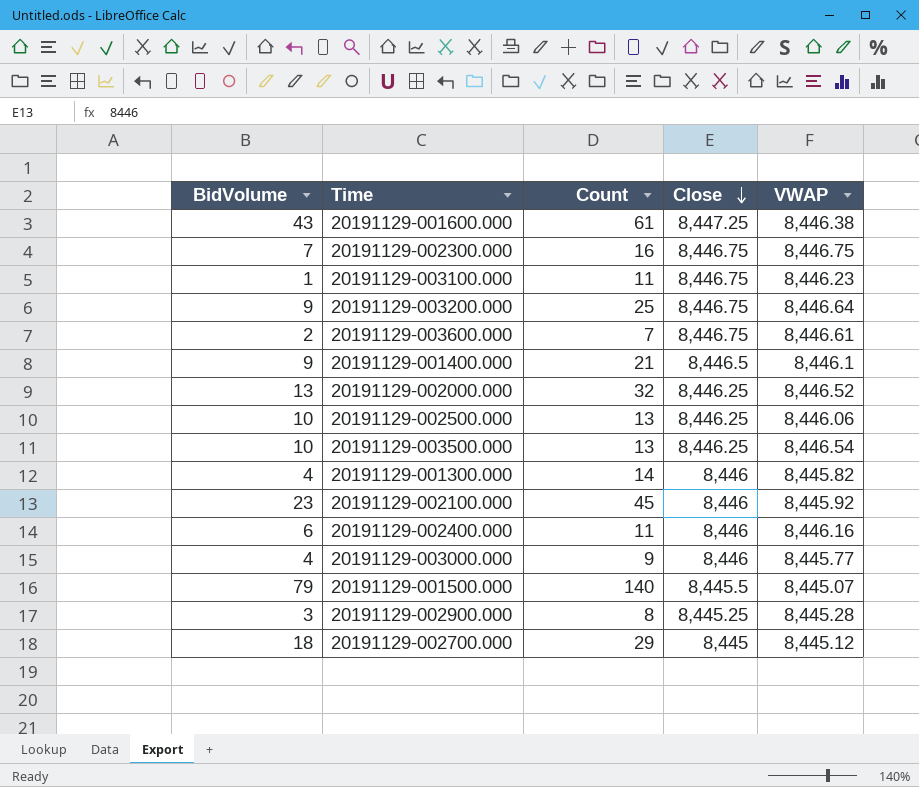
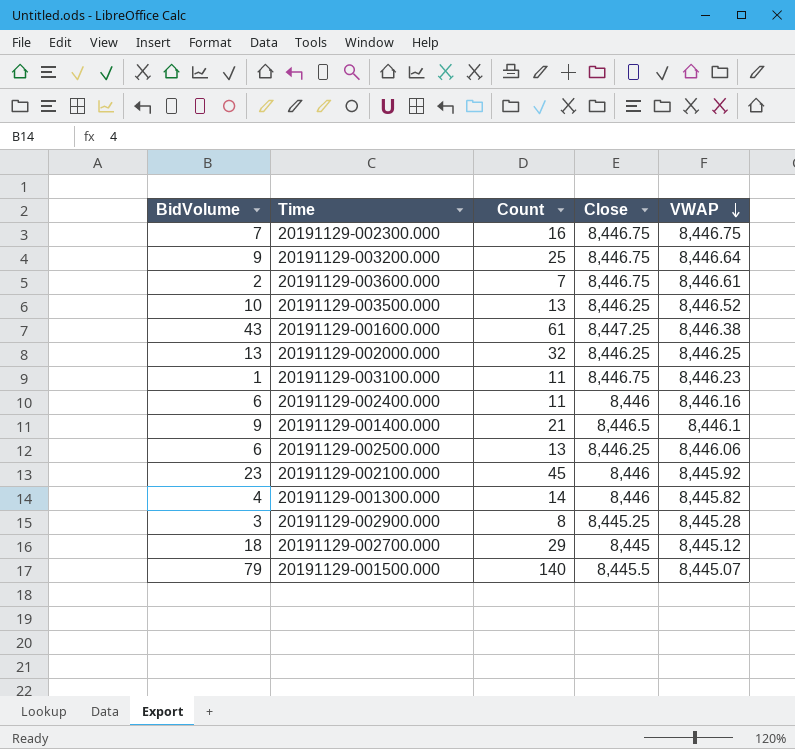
row order: Close descending -> VWAP descending
row 20191129-003000.000: 4 | 9 | 8,446 | 8,445.77 -> none
20191129-003500.000 | VWAP: 8,446.54 -> 8,446.52
20191129-002000.000 | VWAP: 8,446.52 -> 8,446.25
20191129-002500.000 | BidVolume: 10 -> 6

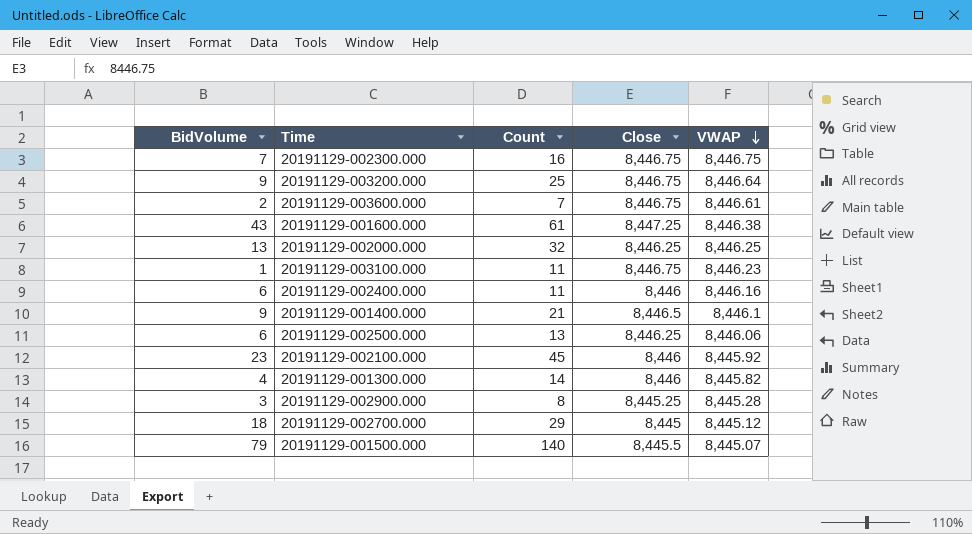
row 20191129-003500.000: 10 | 13 | 8,446.25 | 8,446.52 -> none

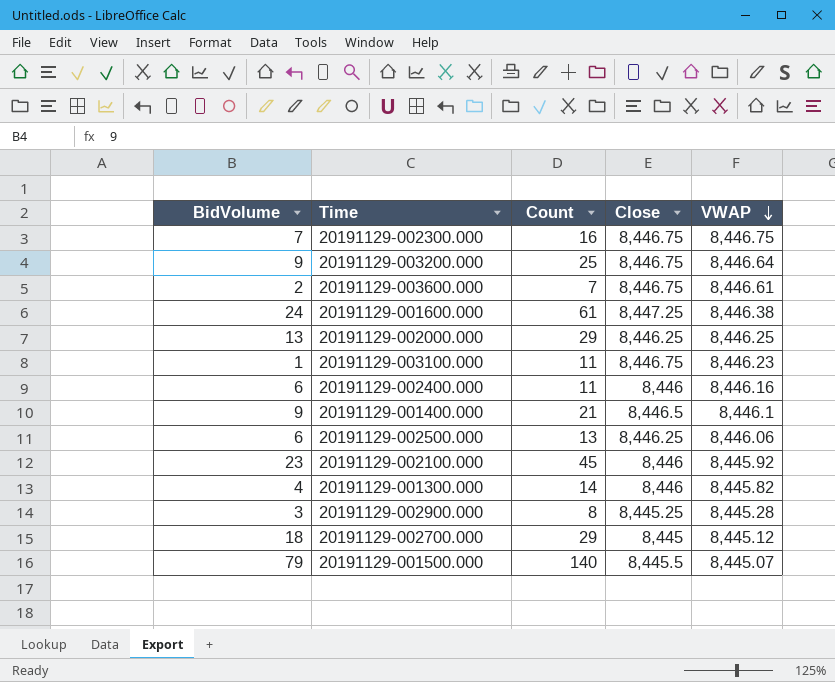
20191129-001600.000 | BidVolume: 43 -> 24
20191129-002000.000 | Count: 32 -> 29

